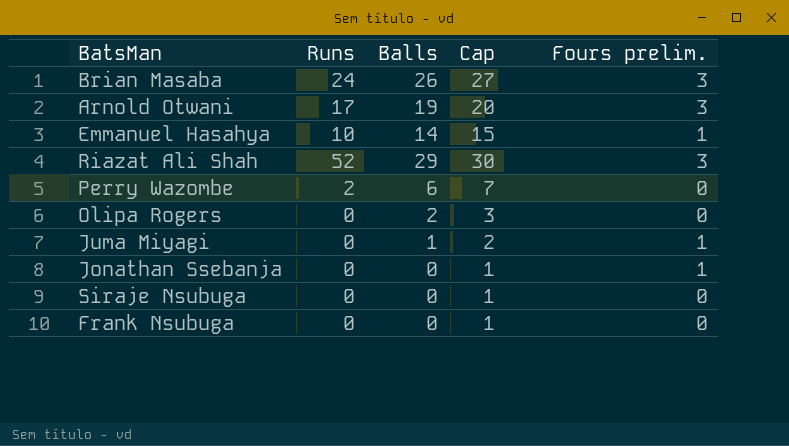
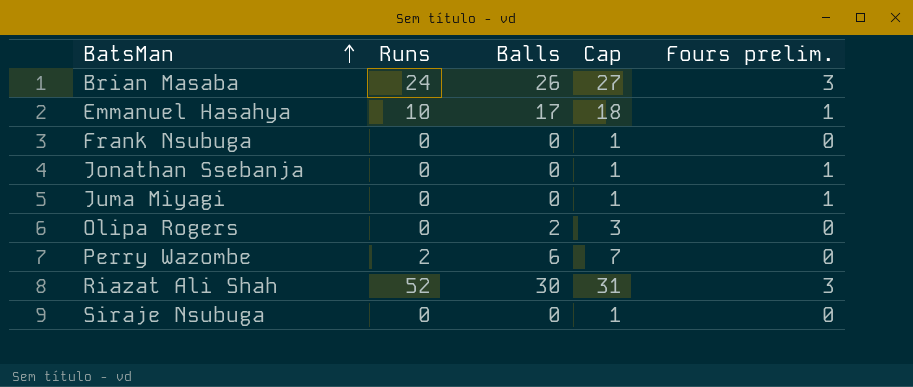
row order: none -> BatsMan ascending
row Arnold Otwani: 17 | 19 | 20 | 3 -> none
Emmanuel Hasahya | Balls: 14 -> 17
Emmanuel Hasahya | Cap: 15 -> 18
Juma Miyagi | Balls: 1 -> 0
Juma Miyagi | Cap: 2 -> 1
Riazat Ali Shah | Balls: 29 -> 30
Riazat Ali Shah | Cap: 30 -> 31

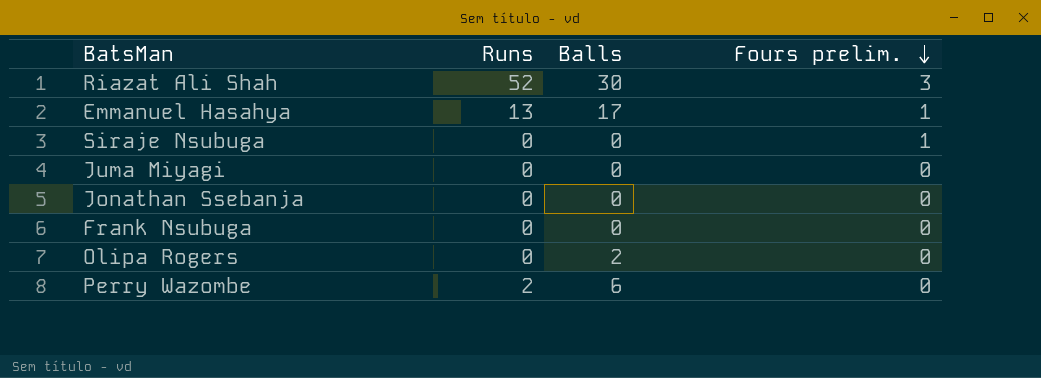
row order: BatsMan ascending -> Fours prelim. descending
column Cap | formula: [Balls] + 1 -> none
row Brian Masaba: 24 | 26 | 27 | 3 -> none
Emmanuel Hasahya | Runs: 10 -> 13
Siraje Nsubuga | Fours prelim.: 0 -> 1
Juma Miyagi | Fours prelim.: 1 -> 0
Jonathan Ssebanja | Fours prelim.: 1 -> 0

